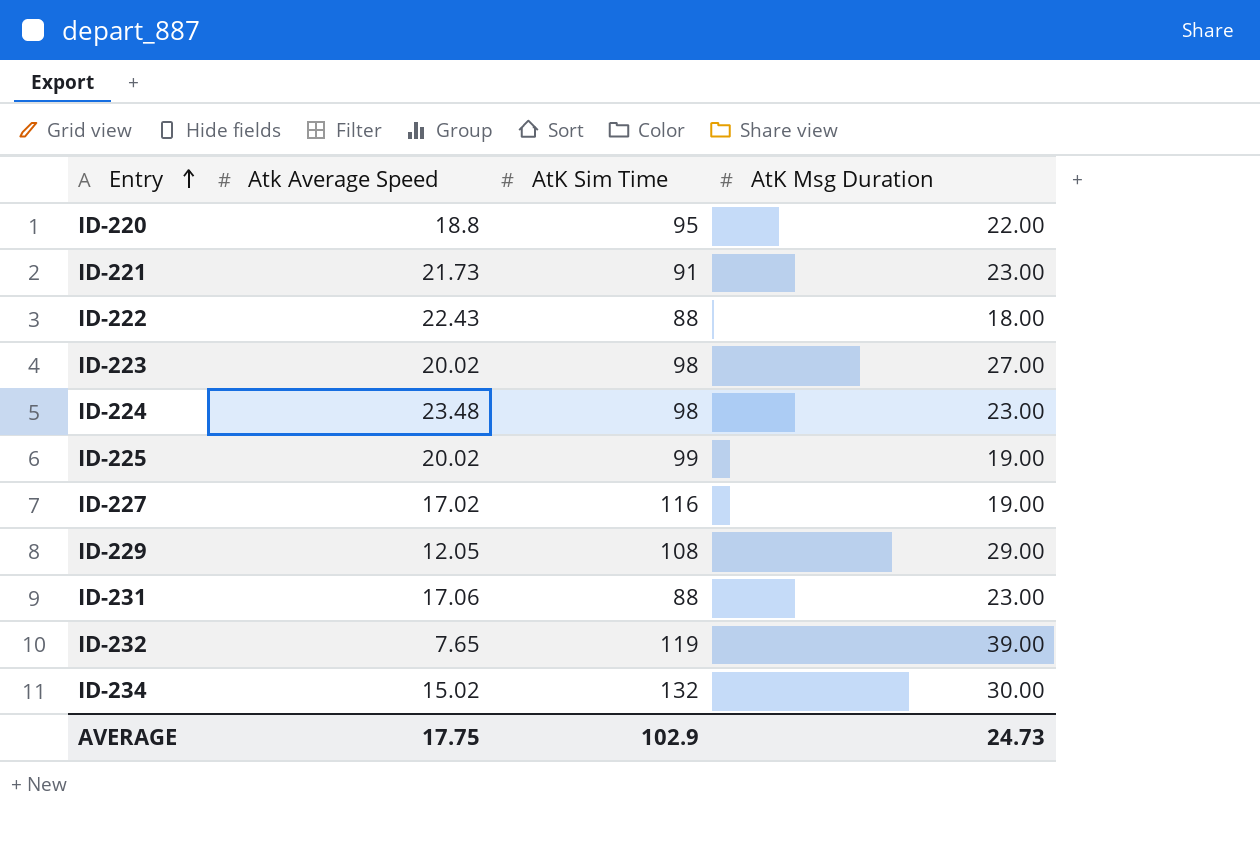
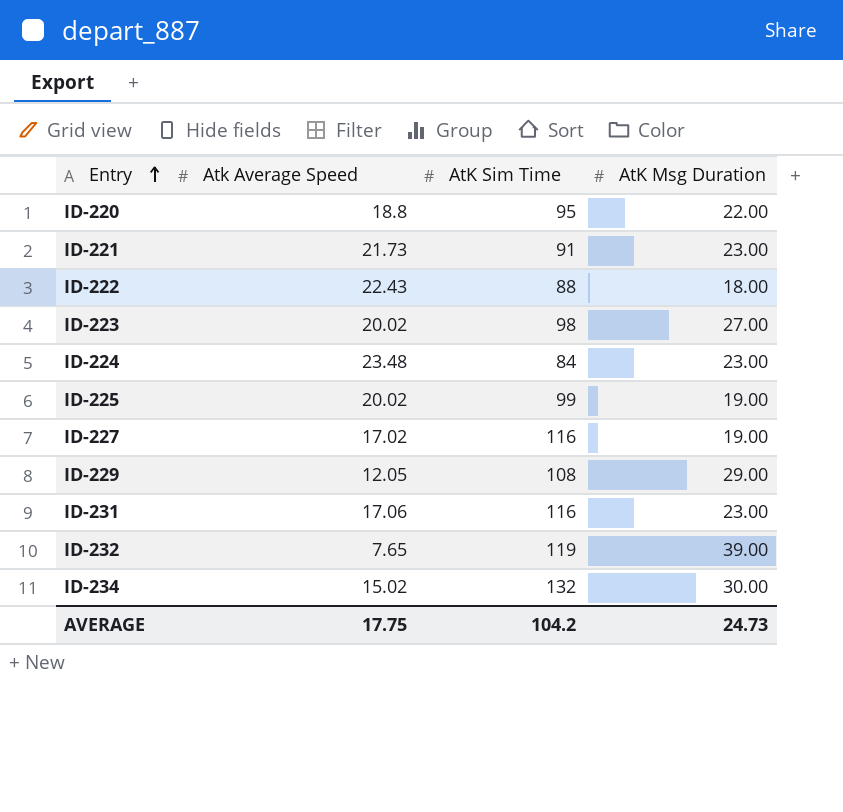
ID-224 | AtK Sim Time: 98 -> 84
ID-231 | AtK Sim Time: 88 -> 116
AVERAGE | AtK Sim Time: 102.9 -> 104.2

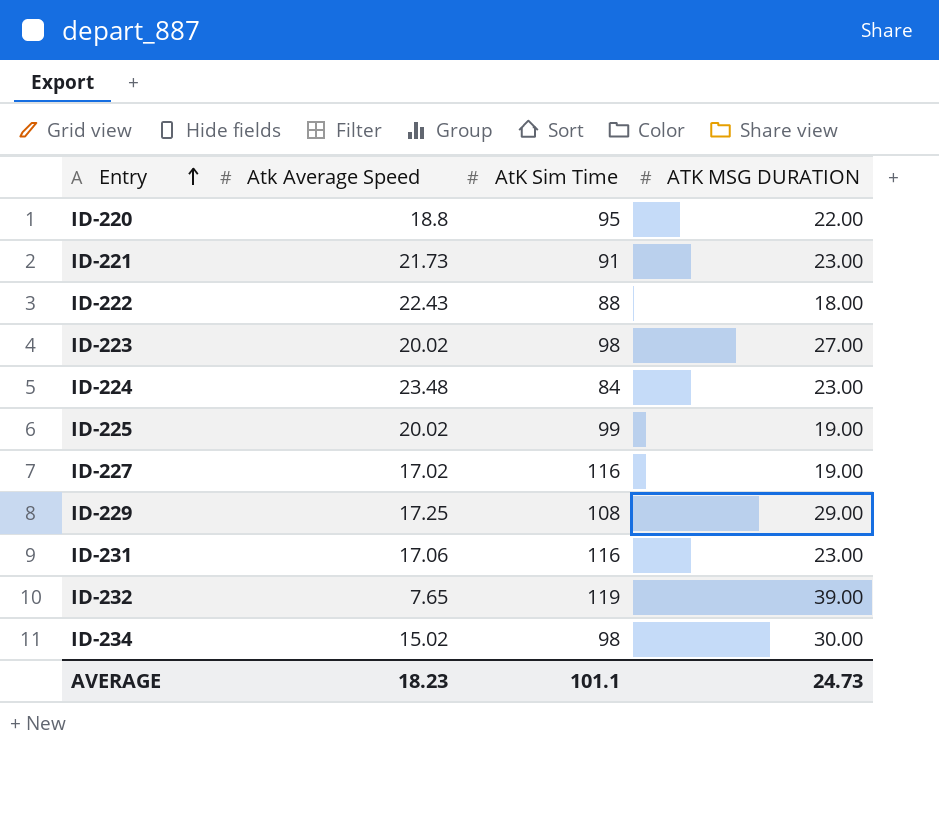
column name: AtK Msg Duration -> ATK MSG DURATION
ID-229 | Atk Average Speed: 12.05 -> 17.25
ID-234 | AtK Sim Time: 132 -> 98
AVERAGE | Atk Average Speed: 17.75 -> 18.23
AVERAGE | AtK Sim Time: 104.2 -> 101.1

